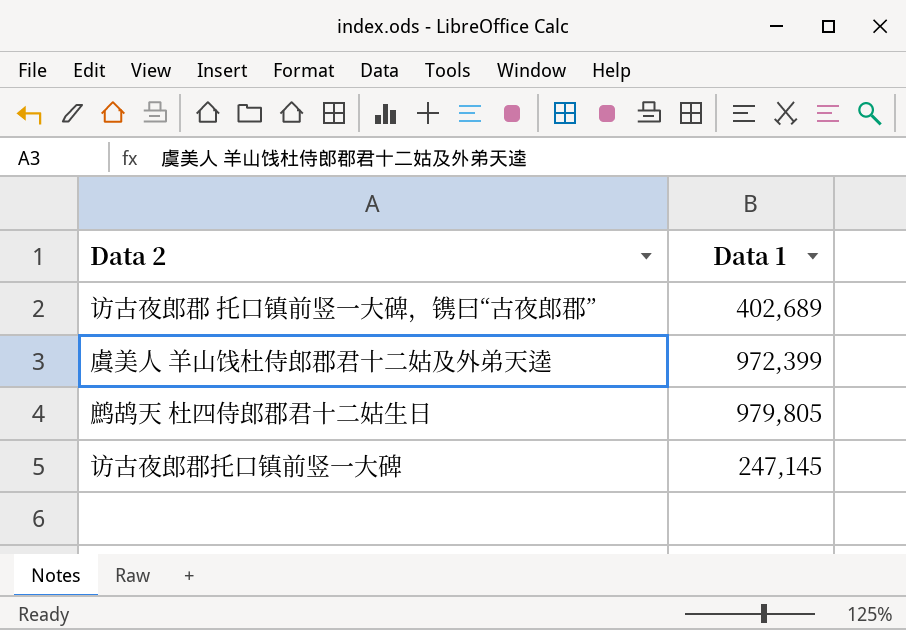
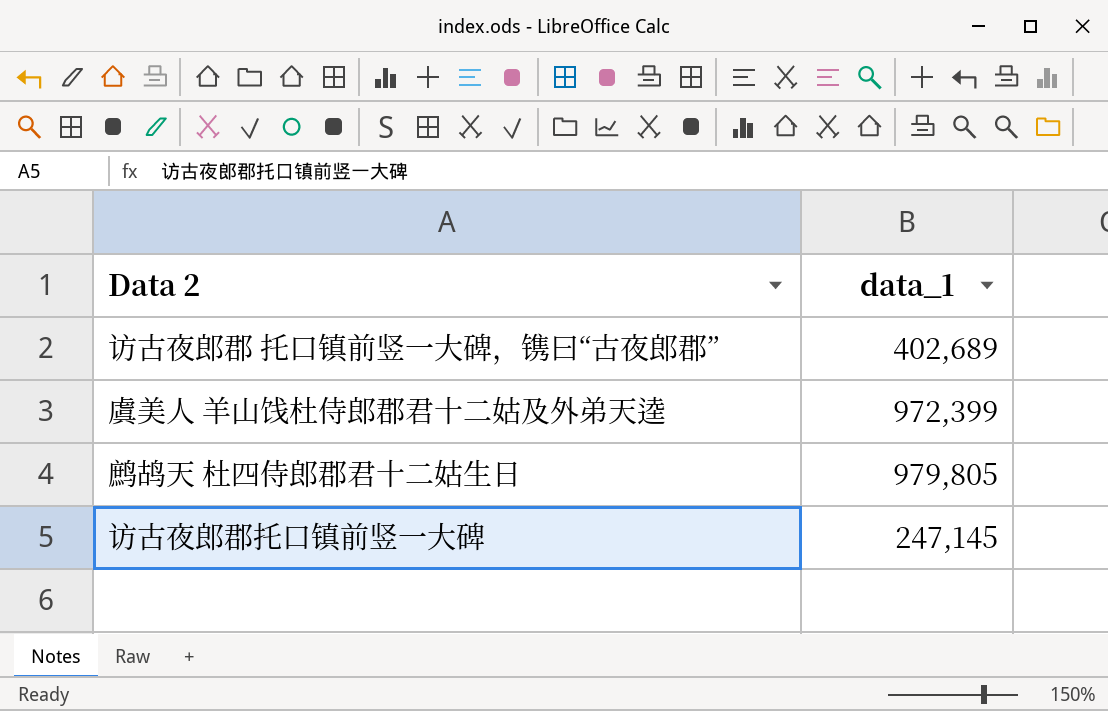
column name: Data 1 -> data_1

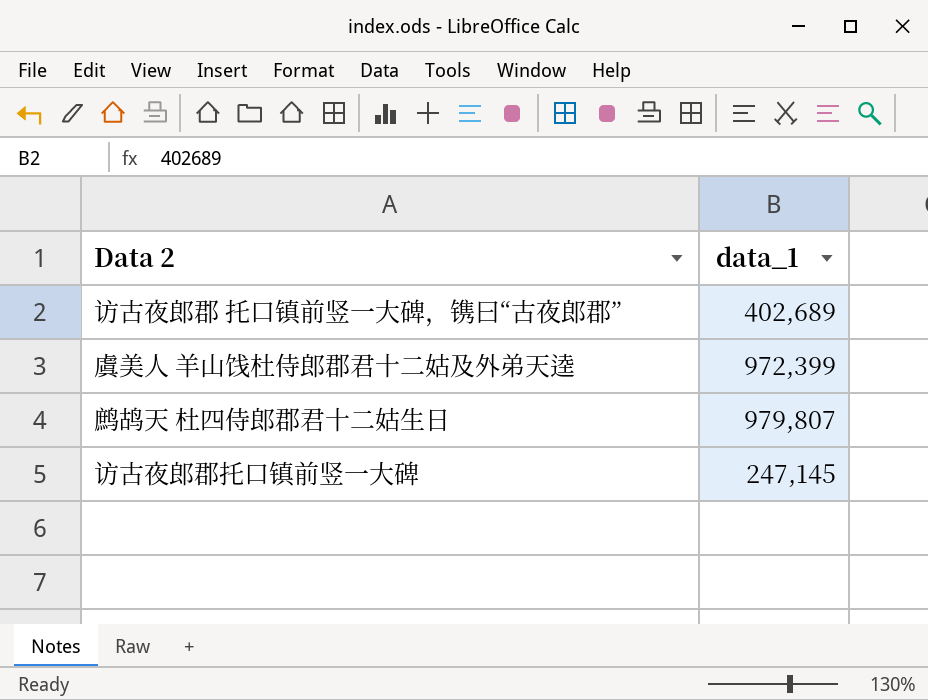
鹧鸪天 杜四侍郎郡君十二姑生日 | data_1: 979,805 -> 979,807

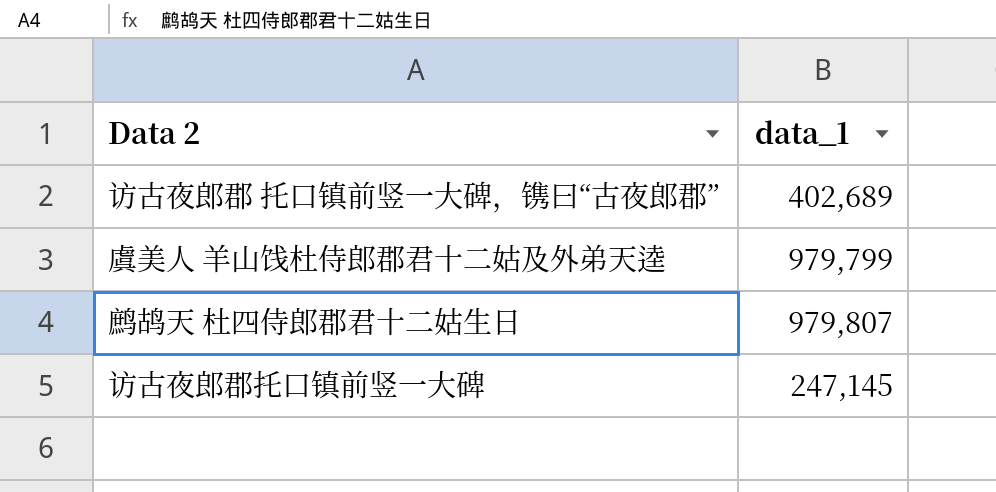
虞美人 羊山饯杜侍郎郡君十二姑及外弟天逵 | data_1: 972,399 -> 979,799

